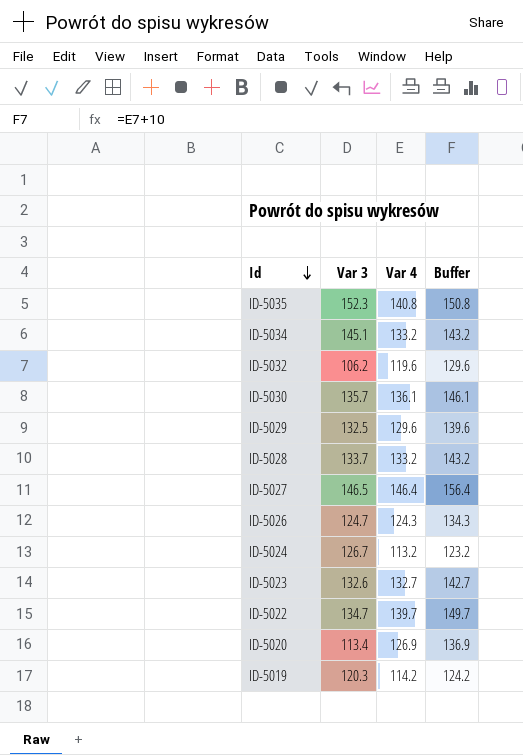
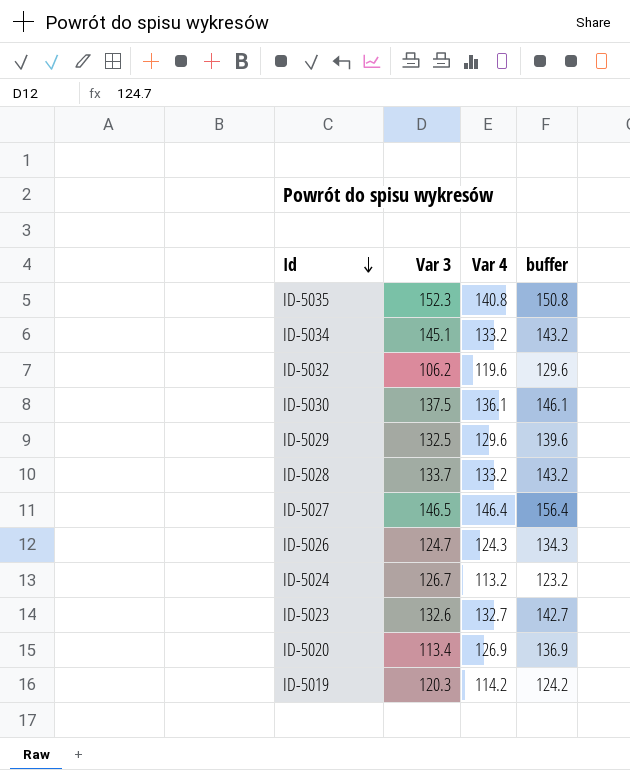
column name: Buffer -> buffer
row ID-5022: 134.7 | 139.7 | 149.7 -> none
ID-5030 | Var 3: 135.7 -> 137.5

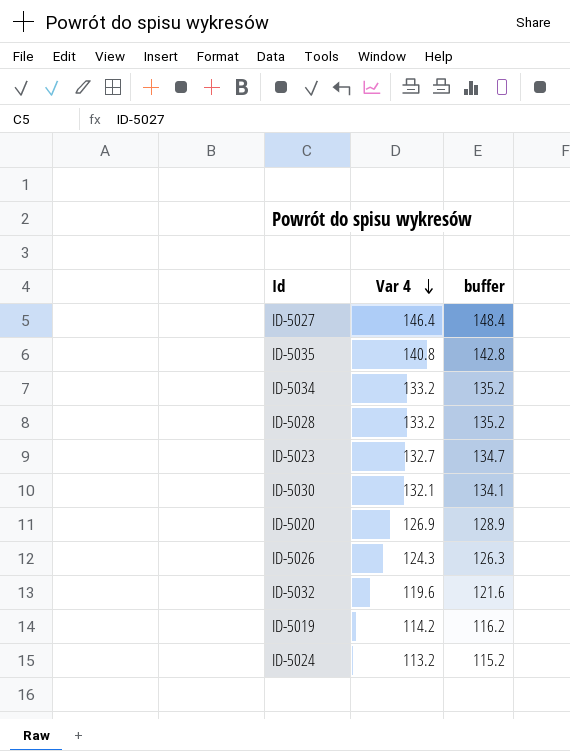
row order: Id descending -> Var 4 descending
column Var 3 | position: 2 -> none
column buffer | formula: [Var 4] + 10 -> [Var 4] + 2
row ID-5029: 132.5 | 129.6 | 139.6 -> none
ID-5030 | Var 4: 136.1 -> 132.1

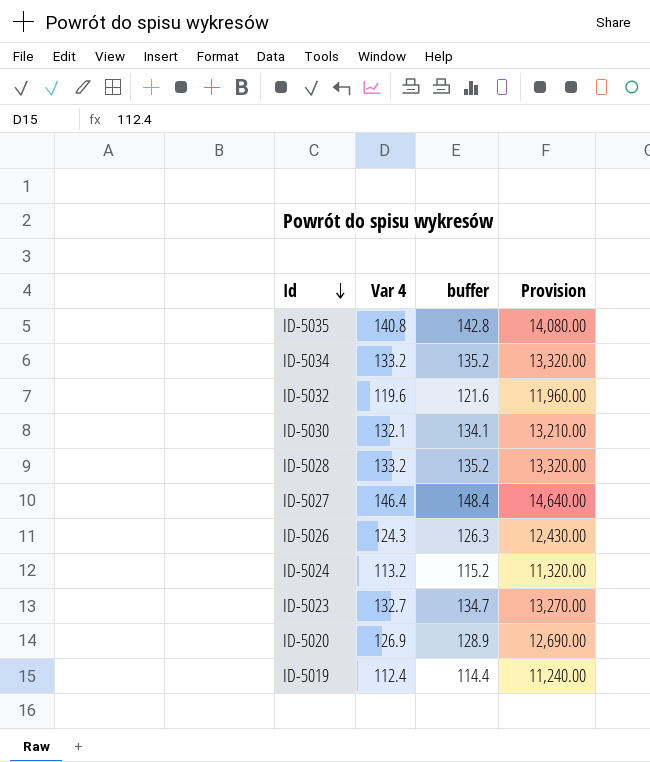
row order: Var 4 descending -> Id descending
column Provision | formula: none -> [Var 4] * 100
ID-5019 | Var 4: 114.2 -> 112.4
ID-5019 | buffer: 116.2 -> 114.4

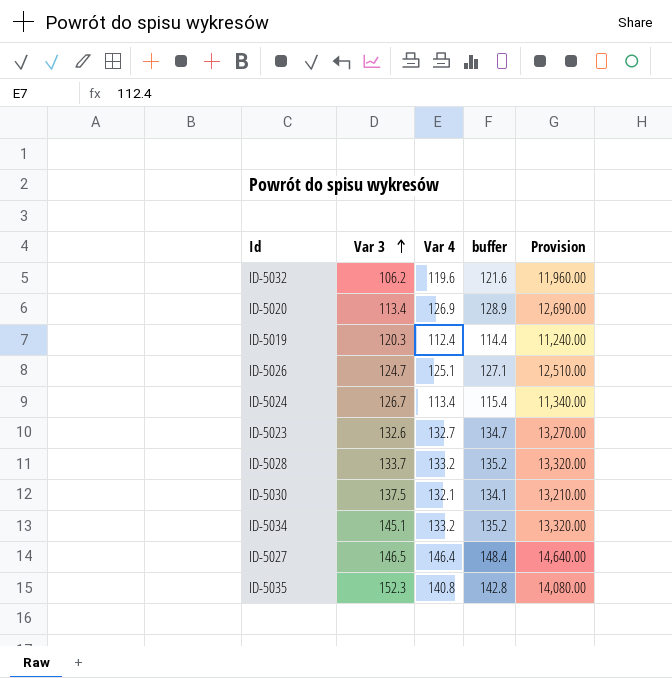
row order: Id descending -> Var 3 ascending
column Var 3 | position: none -> 2
ID-5026 | Var 4: 124.3 -> 125.1
ID-5026 | buffer: 126.3 -> 127.1
ID-5026 | Provision: 12,430.00 -> 12,510.00
ID-5024 | Var 4: 113.2 -> 113.4
ID-5024 | buffer: 115.2 -> 115.4
ID-5024 | Provision: 11,320.00 -> 11,340.00

